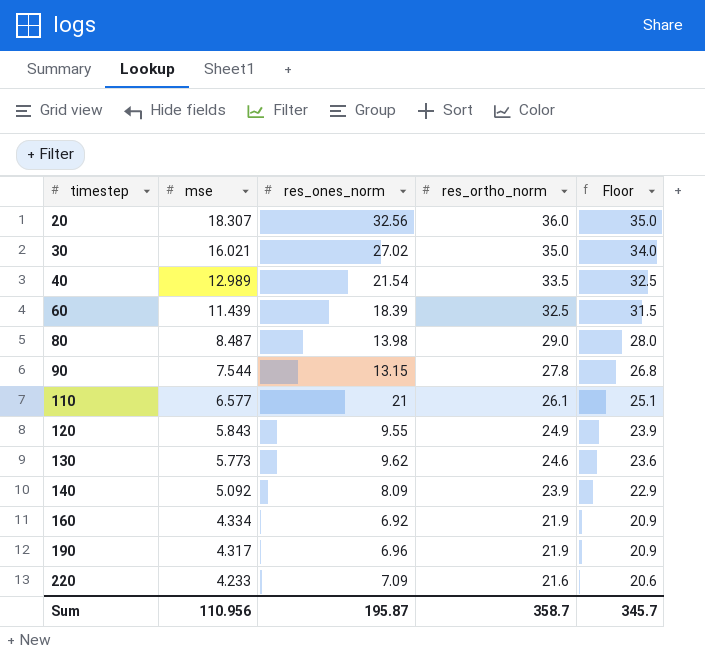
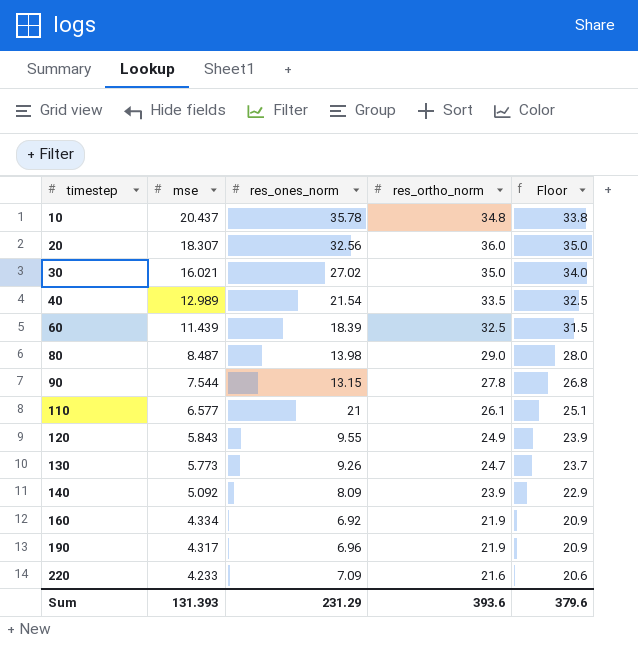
row 10: none -> 20.437 | 35.78 | 34.8 | 33.8
130 | res_ones_norm: 9.62 -> 9.26
130 | res_ortho_norm: 24.6 -> 24.7
130 | Floor: 23.6 -> 23.7
Sum | mse: 110.956 -> 131.393
Sum | res_ones_norm: 195.87 -> 231.29
Sum | res_ortho_norm: 358.7 -> 393.6
Sum | Floor: 345.7 -> 379.6

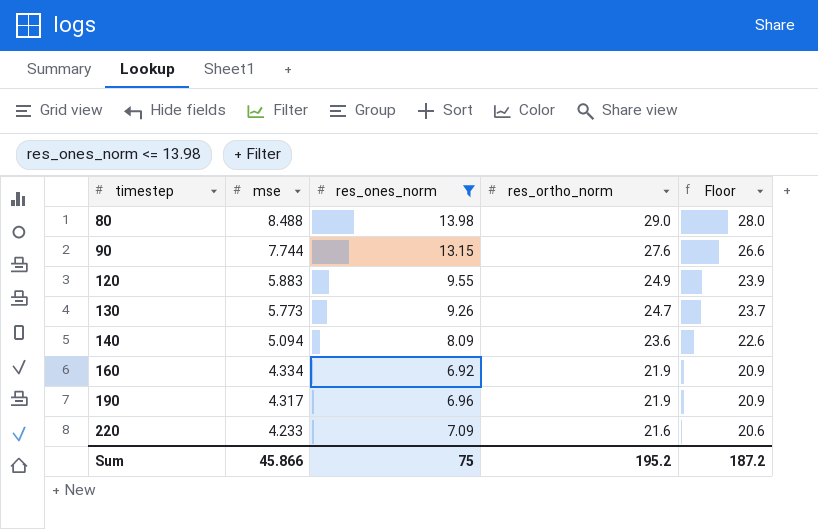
filter: none -> res_ones_norm <= 13.98
80 | mse: 8.487 -> 8.488
90 | mse: 7.544 -> 7.744
90 | res_ortho_norm: 27.8 -> 27.6
90 | Floor: 26.8 -> 26.6
120 | mse: 5.843 -> 5.883
140 | mse: 5.092 -> 5.094
140 | res_ortho_norm: 23.9 -> 23.6
140 | Floor: 22.9 -> 22.6
Sum | mse: 131.393 -> 45.866
Sum | res_ones_norm: 231.29 -> 75
Sum | res_ortho_norm: 393.6 -> 195.2
Sum | Floor: 379.6 -> 187.2

